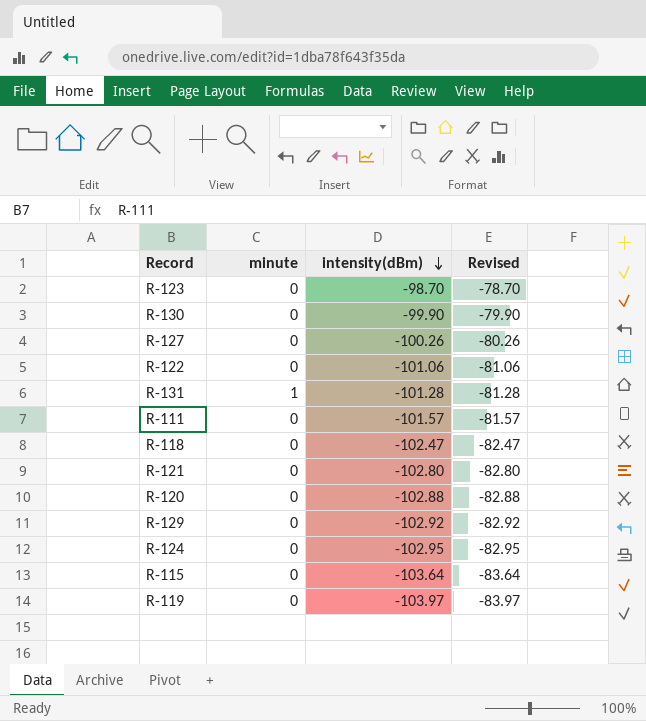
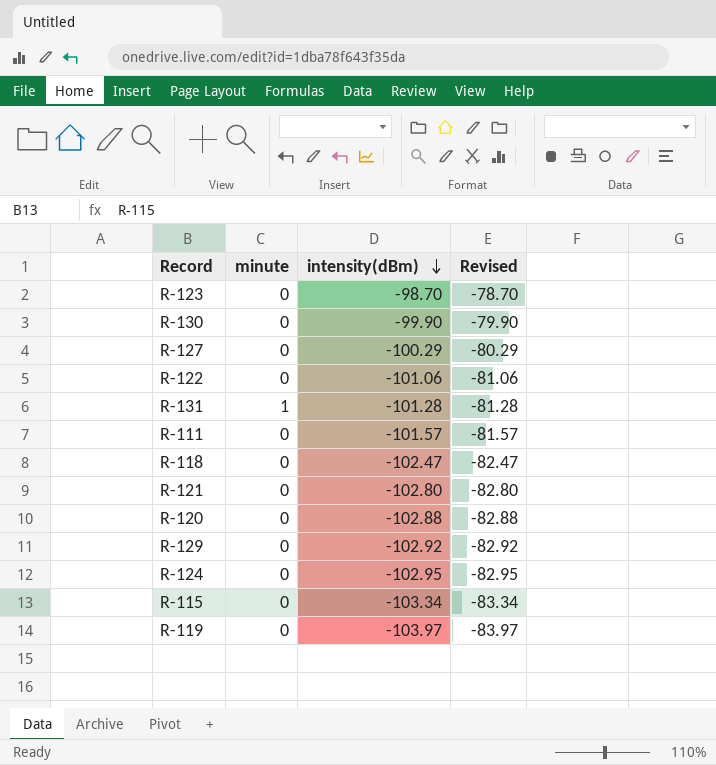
R-127 | intensity(dBm): -100.26 -> -100.29
R-127 | Revised: -80.26 -> -80.29
R-115 | intensity(dBm): -103.64 -> -103.34
R-115 | Revised: -83.64 -> -83.34

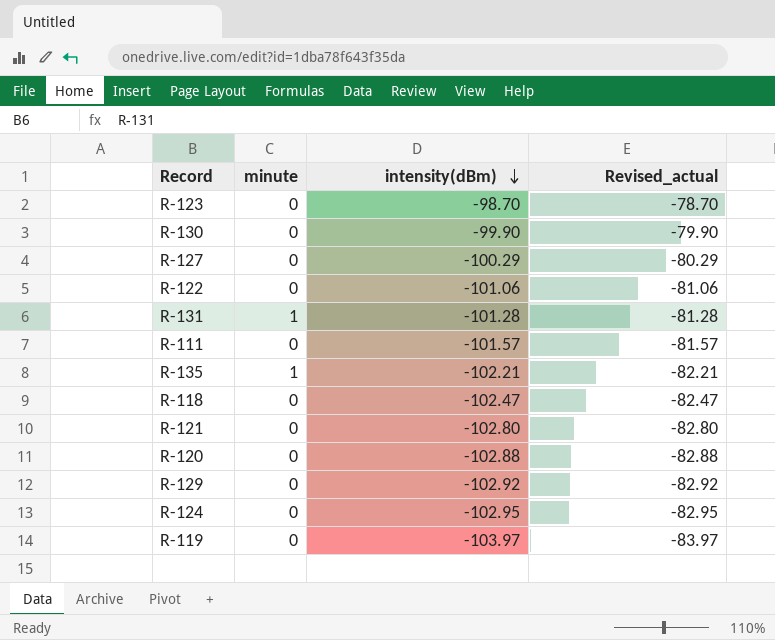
column name: Revised -> Revised_actual
row R-115: 0 | -103.34 | -83.34 -> none
row R-135: none -> 1 | -102.21 | -82.21

